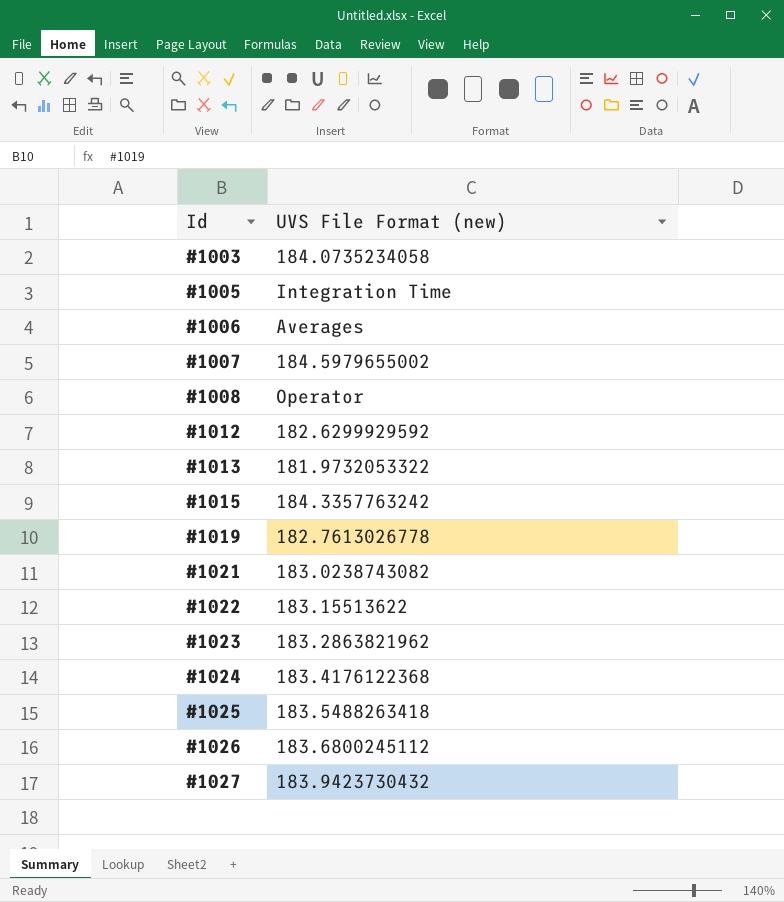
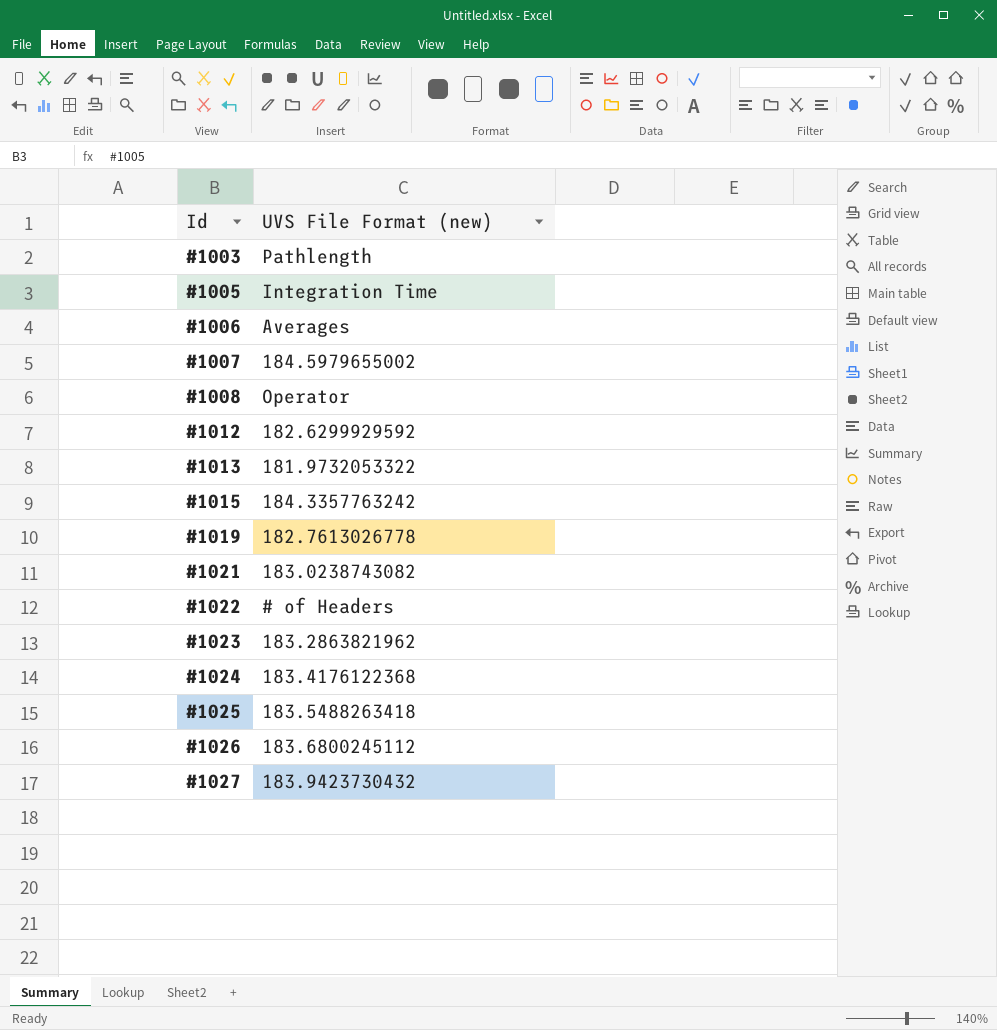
#1003 | UVS File Format (new): 184.0735234058 -> Pathlength
#1022 | UVS File Format (new): 183.15513622 -> # of Headers

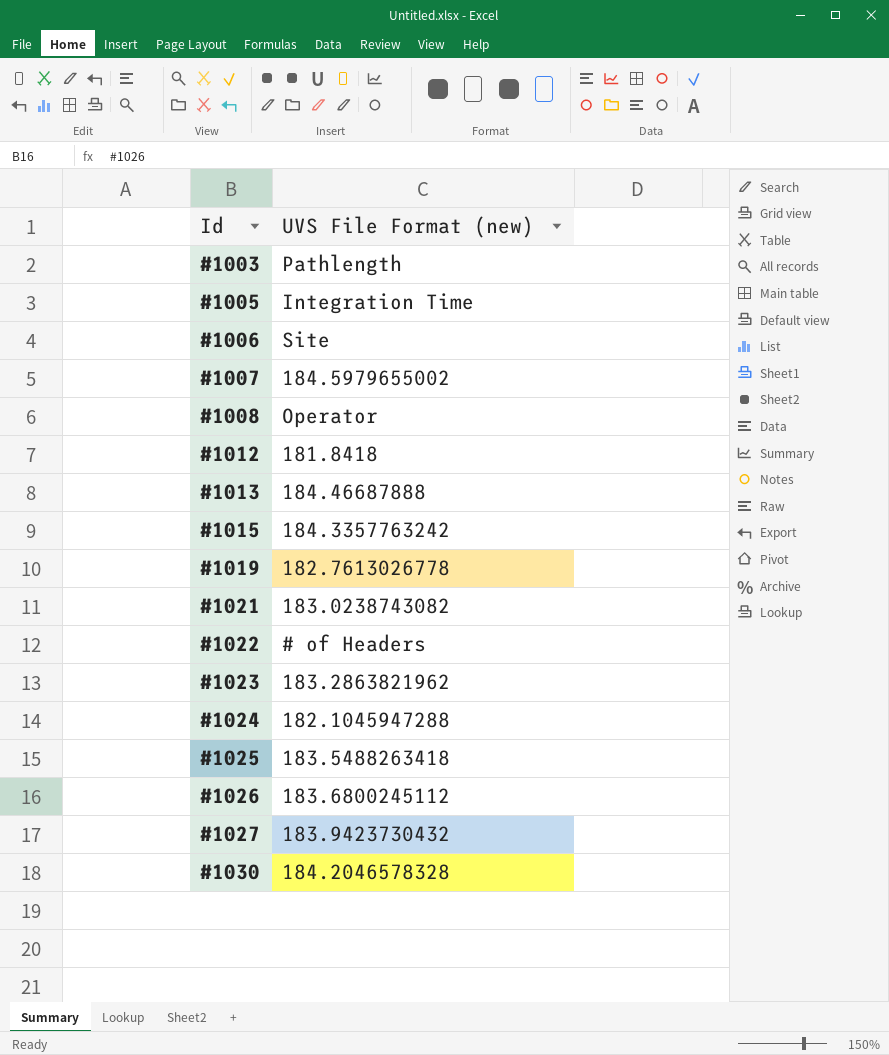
#1006 | UVS File Format (new): Averages -> Site
#1012 | UVS File Format (new): 182.6299929592 -> 181.8418
#1013 | UVS File Format (new): 181.9732053322 -> 184.46687888
#1024 | UVS File Format (new): 183.4176122368 -> 182.1045947288
row #1030: none -> 184.2046578328

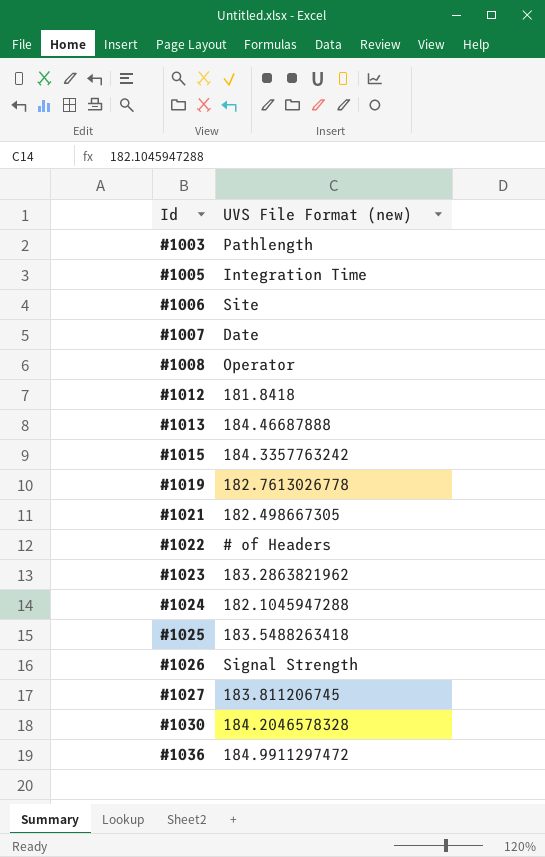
#1007 | UVS File Format (new): 184.5979655002 -> Date
#1021 | UVS File Format (new): 183.0238743082 -> 182.498667305
#1026 | UVS File Format (new): 183.6800245112 -> Signal Strength
#1027 | UVS File Format (new): 183.9423730432 -> 183.811206745
row #1036: none -> 184.9911297472

